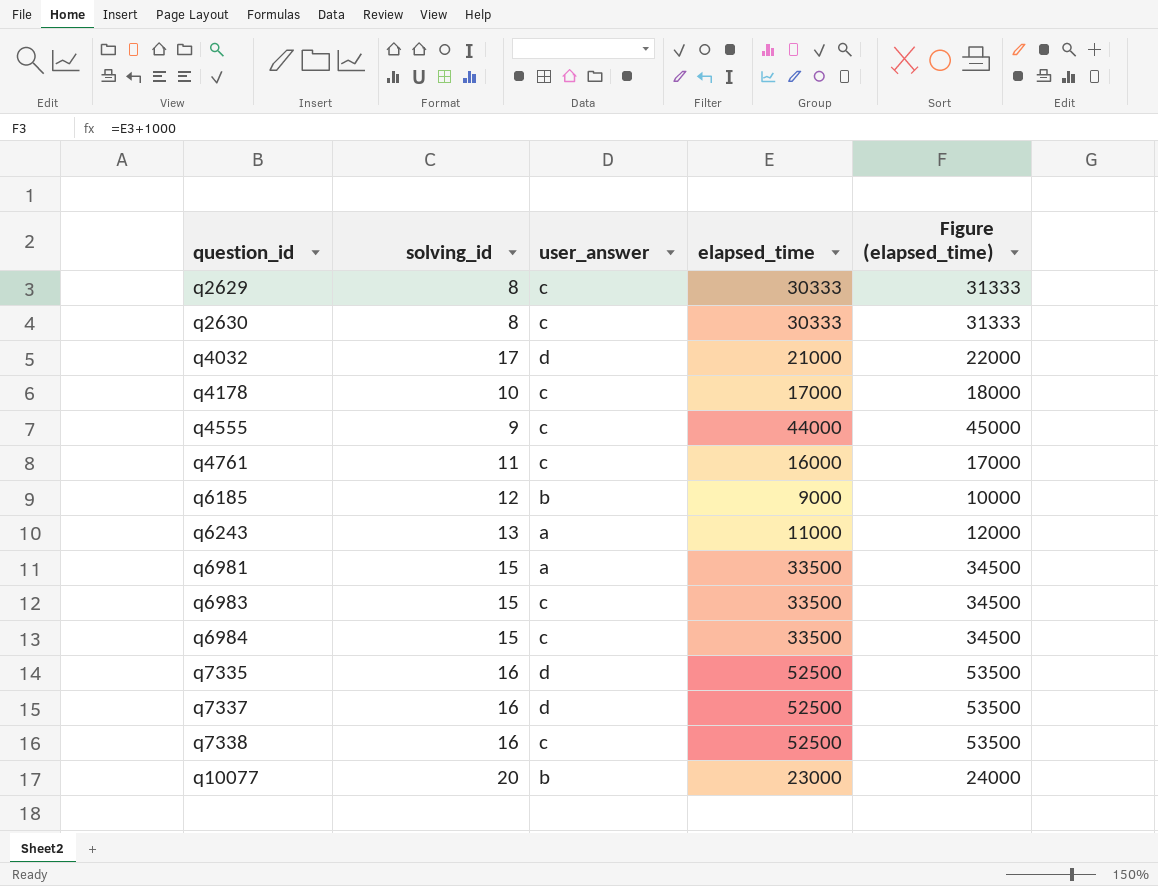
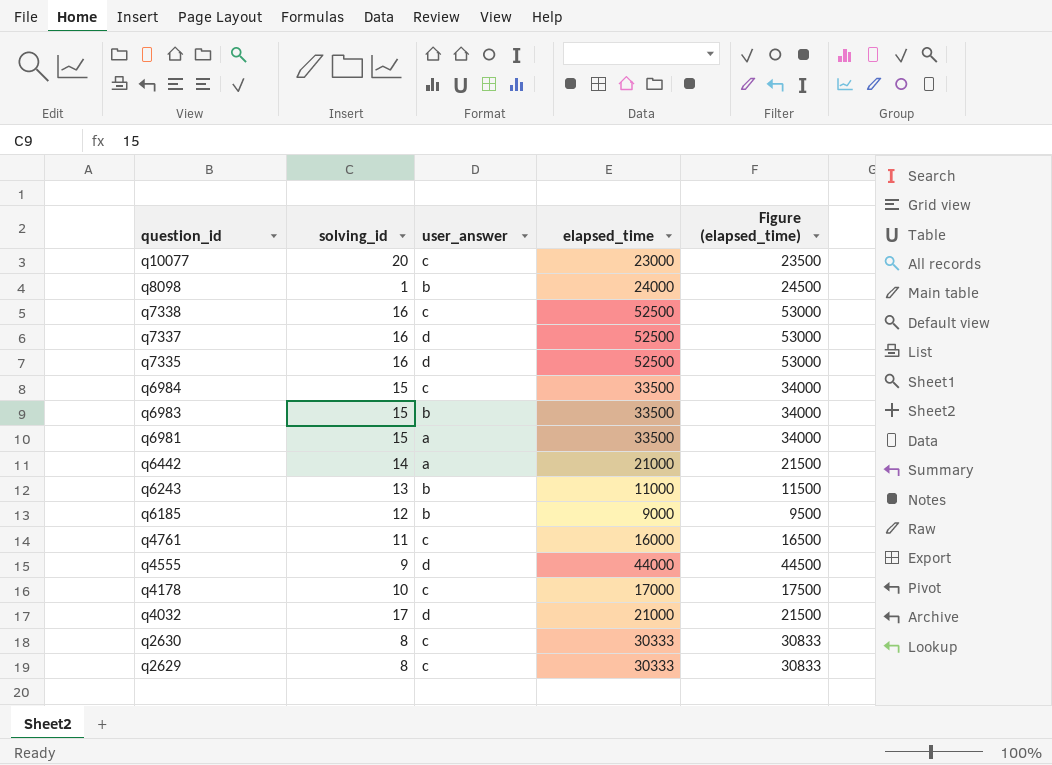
row order: question_id ascending -> question_id descending
column Figure (elapsed_time) | formula: [elapsed_time] + 1000 -> [elapsed_time] + 500
q10077 | user_answer: b -> c
row q8098: none -> 1 | b | 24000 | 24500
q6983 | user_answer: c -> b
row q6442: none -> 14 | a | 21000 | 21500
q6243 | user_answer: a -> b
q4555 | user_answer: c -> d

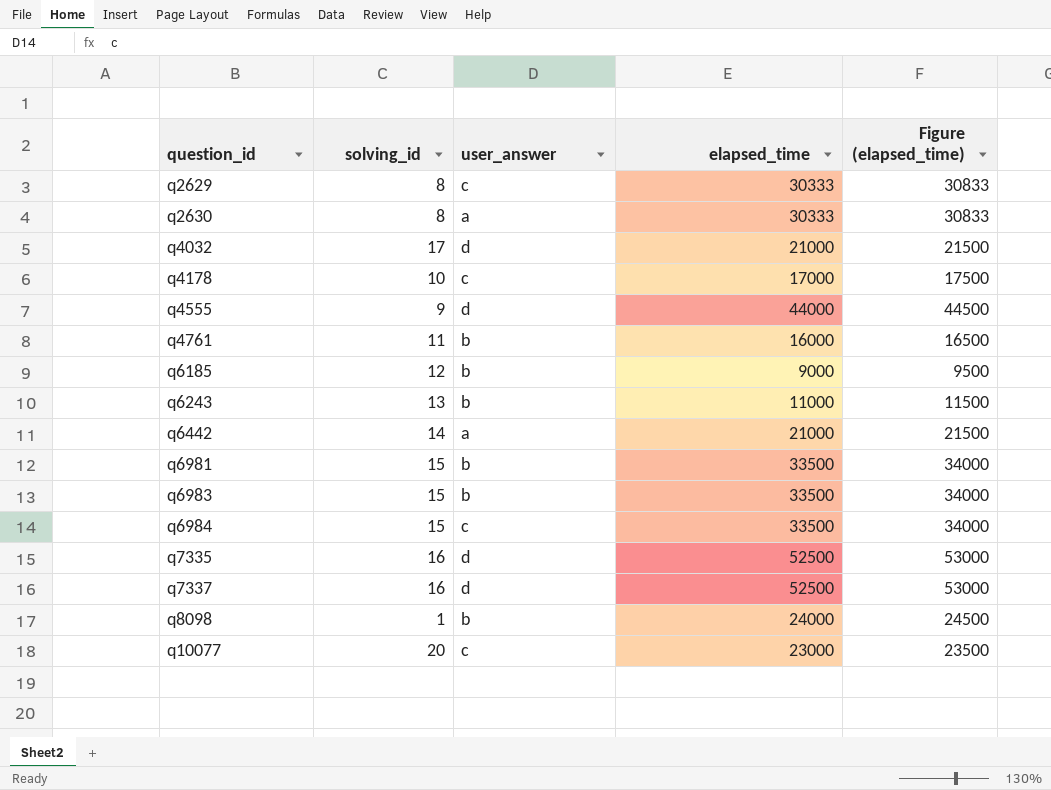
row order: question_id descending -> question_id ascending
row q7338: 16 | c | 52500 | 53000 -> none
q2630 | user_answer: c -> a
q4761 | user_answer: c -> b
q6981 | user_answer: a -> b

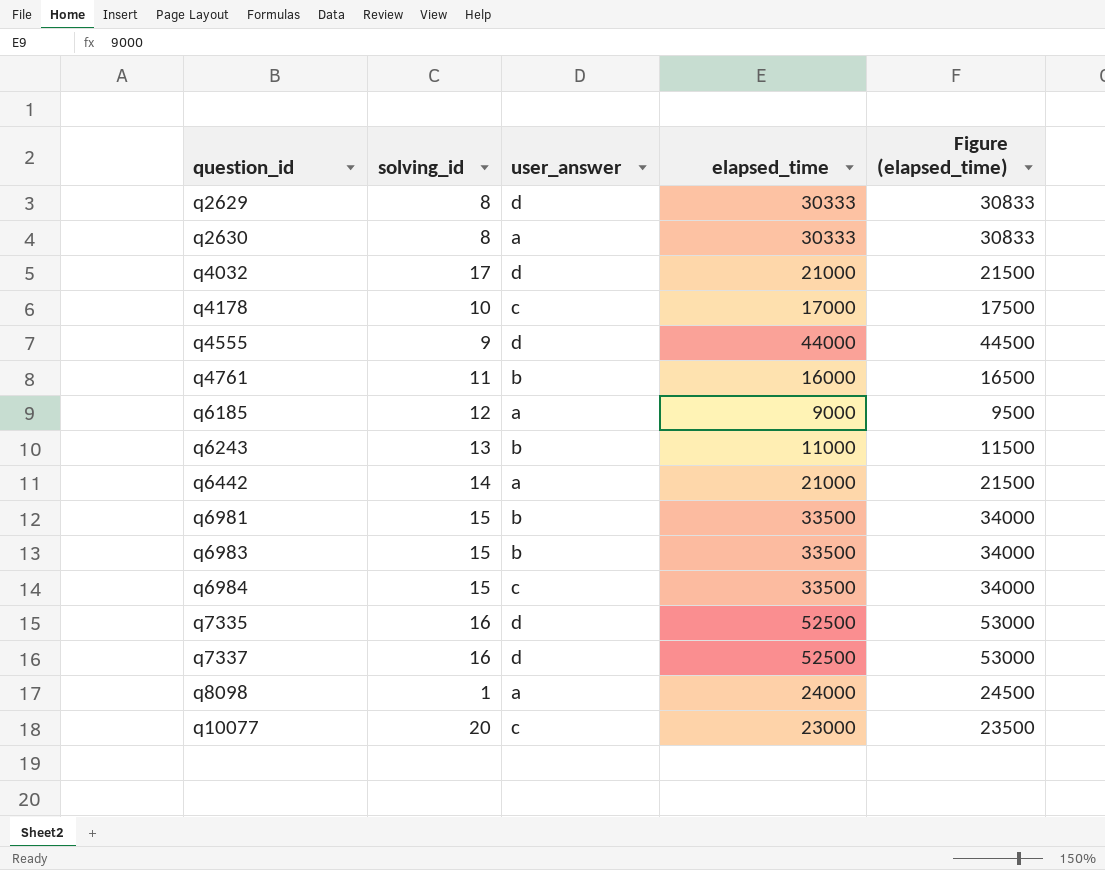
q2629 | user_answer: c -> d
q6185 | user_answer: b -> a
q8098 | user_answer: b -> a

